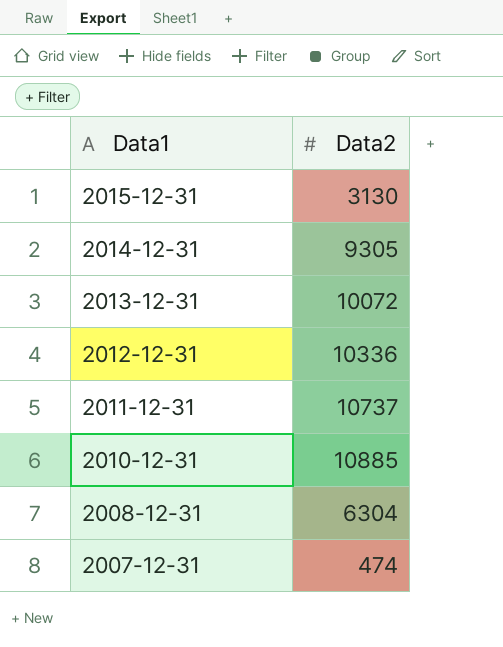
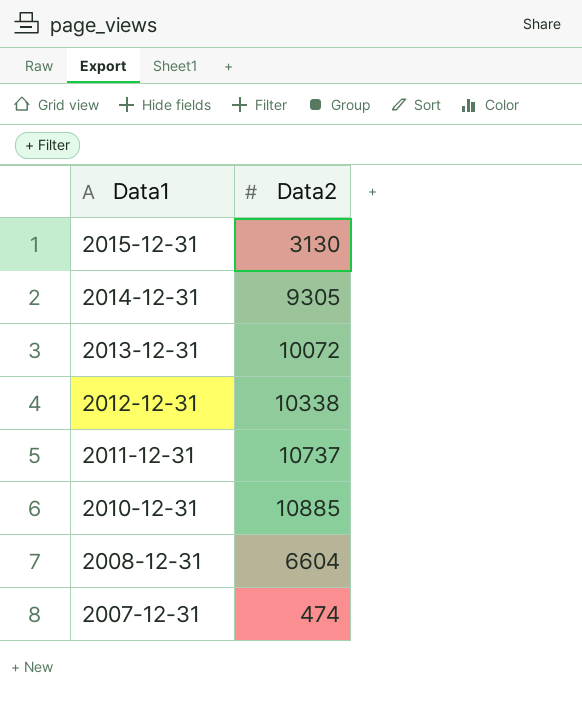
2012-12-31 | Data2: 10336 -> 10338
2008-12-31 | Data2: 6304 -> 6604

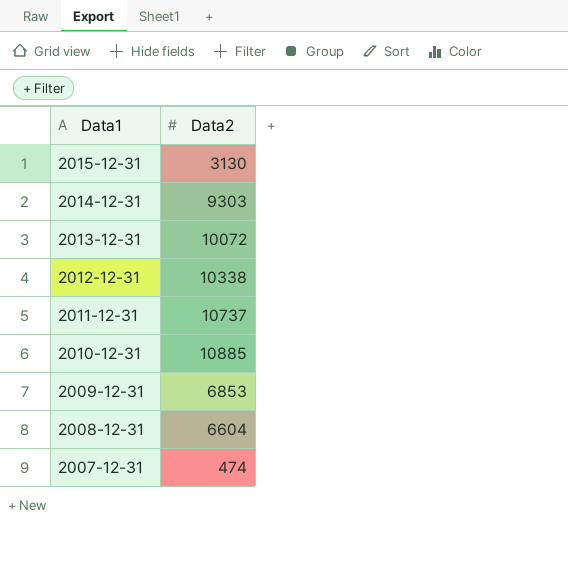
2014-12-31 | Data2: 9305 -> 9303
row 2009-12-31: none -> 6853

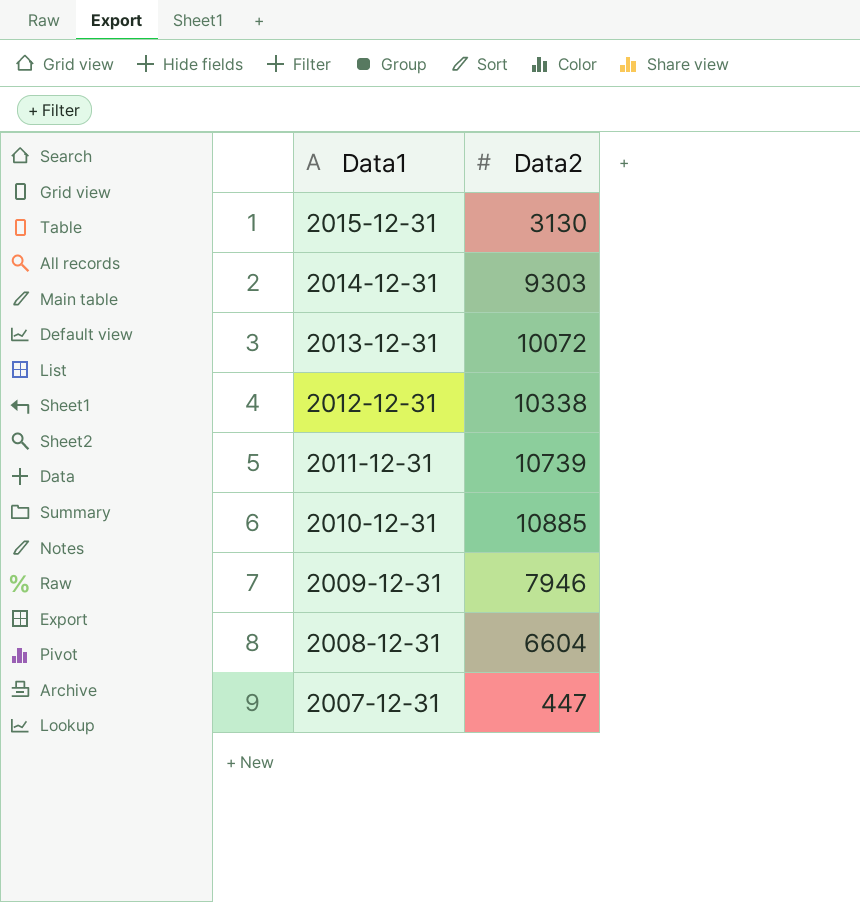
2011-12-31 | Data2: 10737 -> 10739
2009-12-31 | Data2: 6853 -> 7946
2007-12-31 | Data2: 474 -> 447

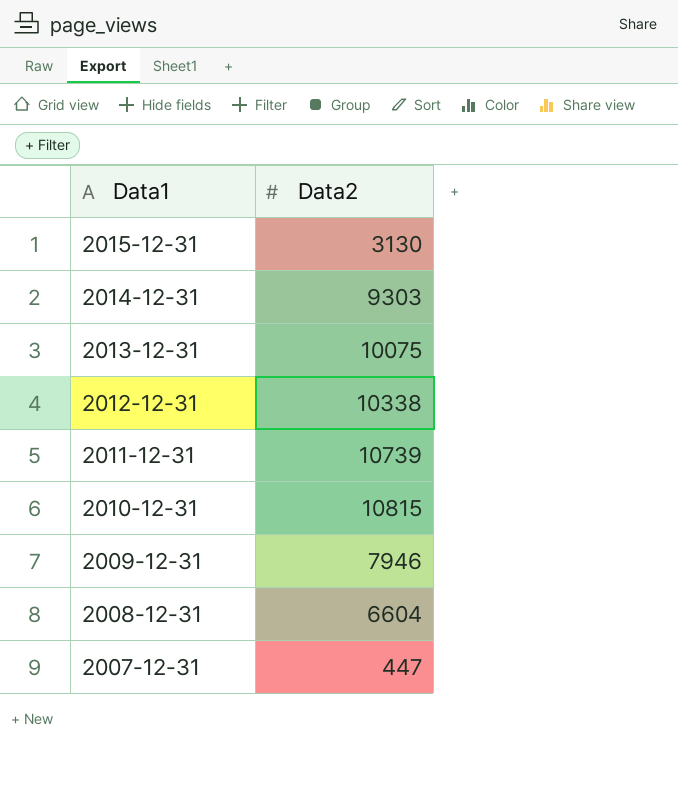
2013-12-31 | Data2: 10072 -> 10075
2010-12-31 | Data2: 10885 -> 10815

